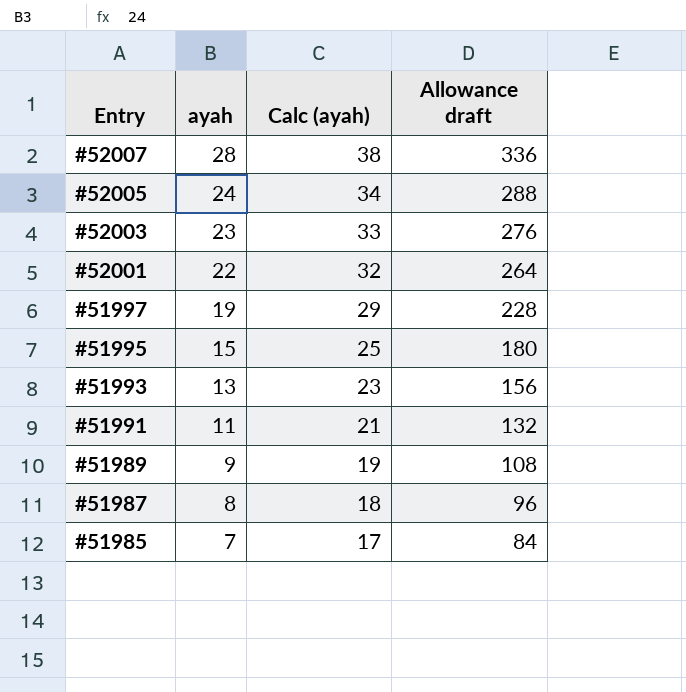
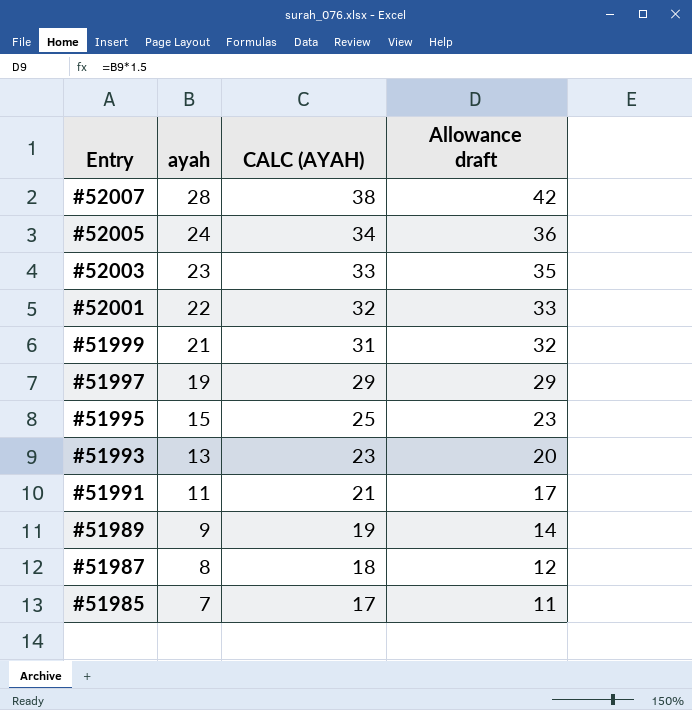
column name: Calc (ayah) -> CALC (AYAH)
column Allowance draft | formula: [ayah] * 12 -> [ayah] * 1.5
row #51999: none -> 21 | 31 | 32

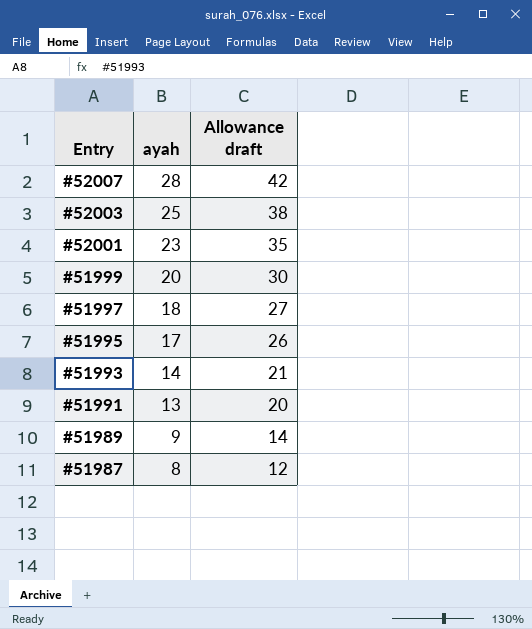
column CALC (AYAH) | formula: [ayah] + 10 -> none
row #52005: 24 | 34 | 36 -> none
row #51985: 7 | 17 | 11 -> none
#52003 | ayah: 23 -> 25
#52003 | Allowance draft: 35 -> 38
#52001 | ayah: 22 -> 23
#52001 | Allowance draft: 33 -> 35
#51999 | ayah: 21 -> 20
#51999 | Allowance draft: 32 -> 30
#51997 | ayah: 19 -> 18
#51997 | Allowance draft: 29 -> 27
#51995 | ayah: 15 -> 17
#51995 | Allowance draft: 23 -> 26
#51993 | ayah: 13 -> 14
#51993 | Allowance draft: 20 -> 21
#51991 | ayah: 11 -> 13
#51991 | Allowance draft: 17 -> 20

